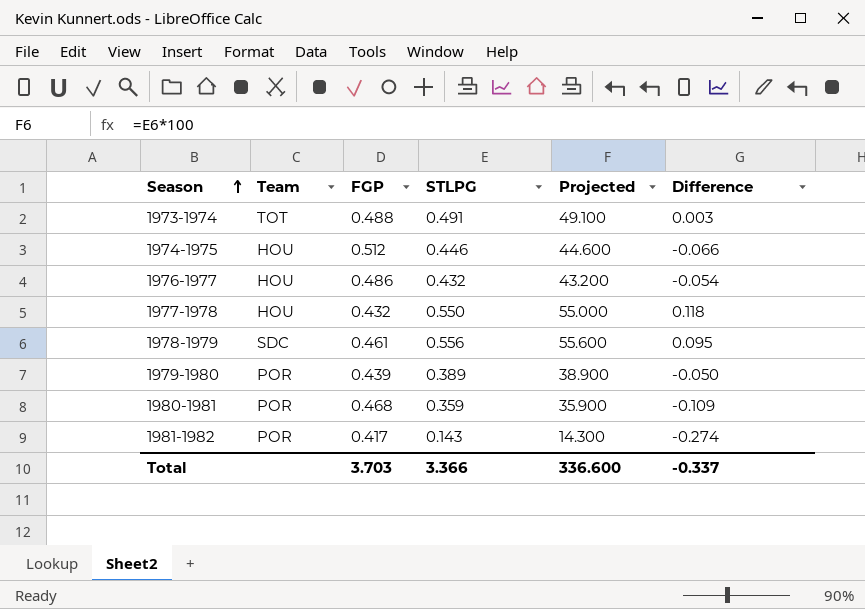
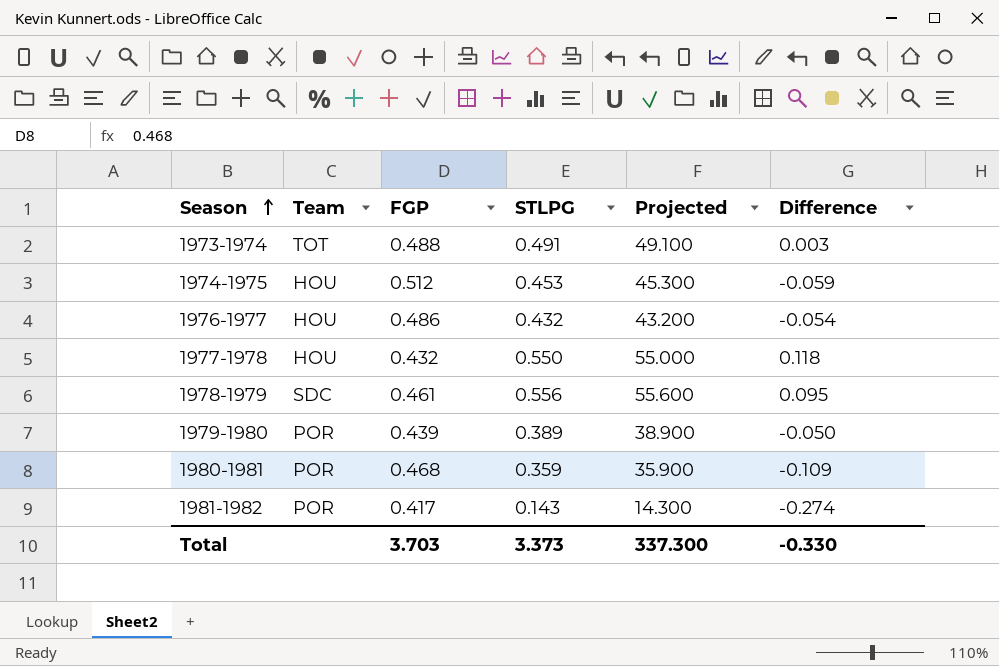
1974-1975 | STLPG: 0.446 -> 0.453
1974-1975 | Projected: 44.600 -> 45.300
1974-1975 | Difference: -0.066 -> -0.059
Total | STLPG: 3.366 -> 3.373
Total | Projected: 336.600 -> 337.300
Total | Difference: -0.337 -> -0.330

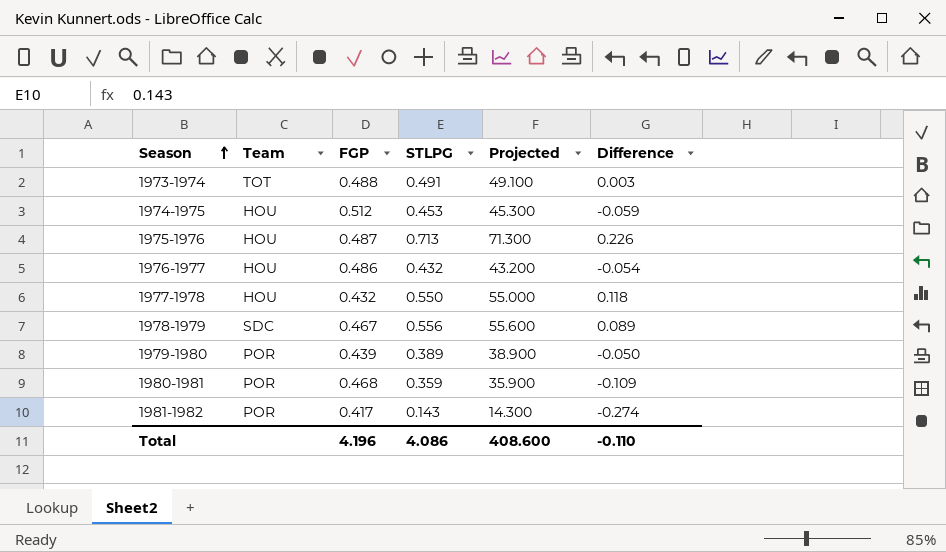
row 1975-1976: none -> HOU | 0.487 | 0.713 | 71.300 | 0.226
1978-1979 | FGP: 0.461 -> 0.467
1978-1979 | Difference: 0.095 -> 0.089
Total | FGP: 3.703 -> 4.196
Total | STLPG: 3.373 -> 4.086
Total | Projected: 337.300 -> 408.600
Total | Difference: -0.330 -> -0.110

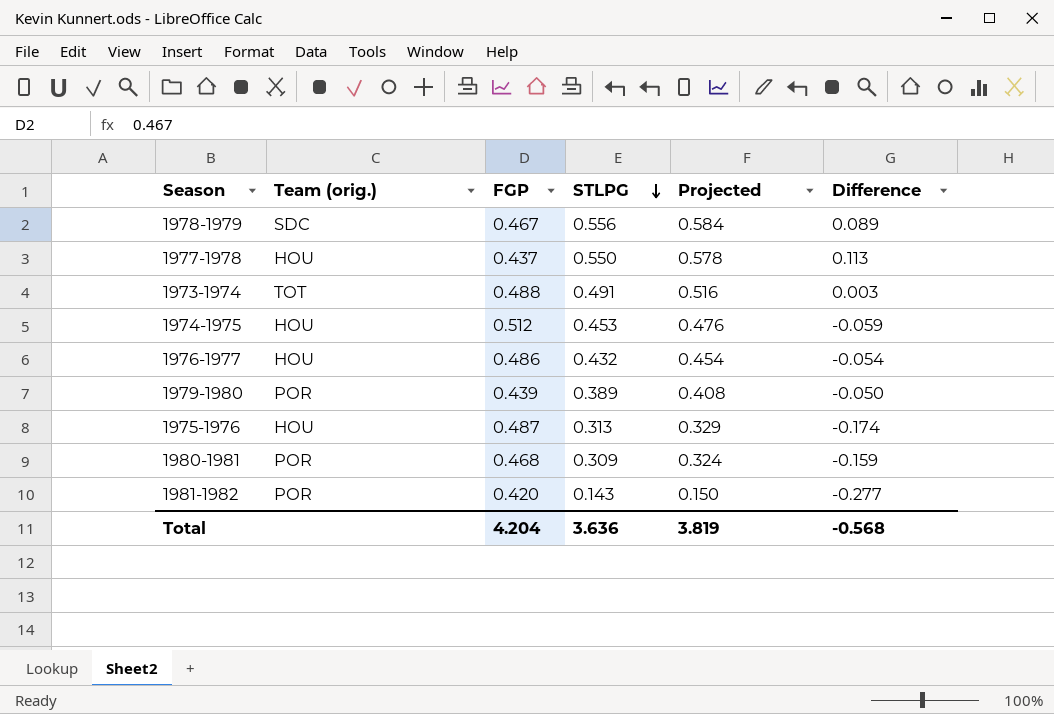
row order: Season ascending -> STLPG descending
column name: Team -> Team (orig.)
column Projected | formula: [STLPG] * 100 -> [STLPG] * 1.05
1977-1978 | FGP: 0.432 -> 0.437
1977-1978 | Difference: 0.118 -> 0.113
1975-1976 | STLPG: 0.713 -> 0.313
1975-1976 | Difference: 0.226 -> -0.174
1980-1981 | STLPG: 0.359 -> 0.309
1980-1981 | Difference: -0.109 -> -0.159
1981-1982 | FGP: 0.417 -> 0.420
1981-1982 | Difference: -0.274 -> -0.277
Total | FGP: 4.196 -> 4.204
Total | STLPG: 4.086 -> 3.636
Total | Projected: 408.600 -> 3.819
Total | Difference: -0.110 -> -0.568

